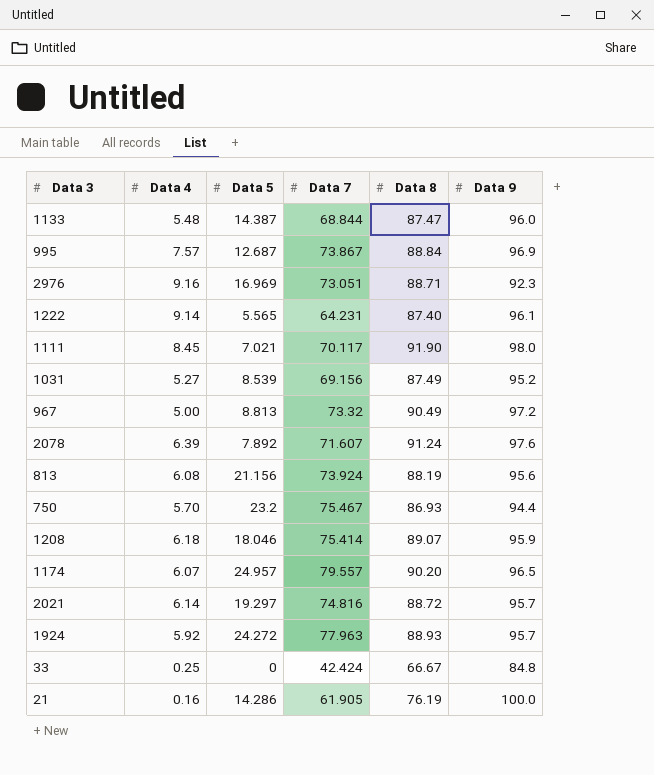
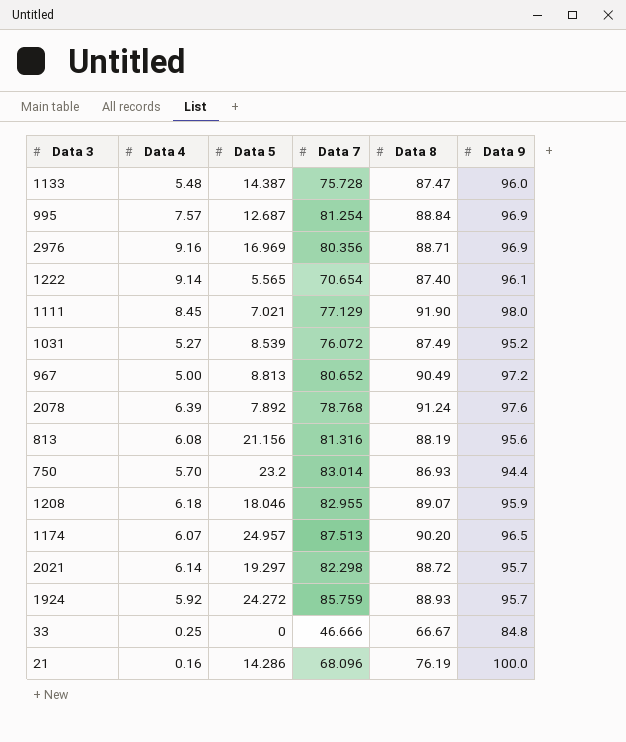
1133 | Data 7: 68.844 -> 75.728
995 | Data 7: 73.867 -> 81.254
2976 | Data 7: 73.051 -> 80.356
2976 | Data 9: 92.3 -> 96.9
1222 | Data 7: 64.231 -> 70.654
1111 | Data 7: 70.117 -> 77.129
1031 | Data 7: 69.156 -> 76.072
967 | Data 7: 73.32 -> 80.652
2078 | Data 7: 71.607 -> 78.768
813 | Data 7: 73.924 -> 81.316
750 | Data 7: 75.467 -> 83.014
1208 | Data 7: 75.414 -> 82.955
1174 | Data 7: 79.557 -> 87.513
2021 | Data 7: 74.816 -> 82.298
1924 | Data 7: 77.963 -> 85.759
33 | Data 7: 42.424 -> 46.666
21 | Data 7: 61.905 -> 68.096

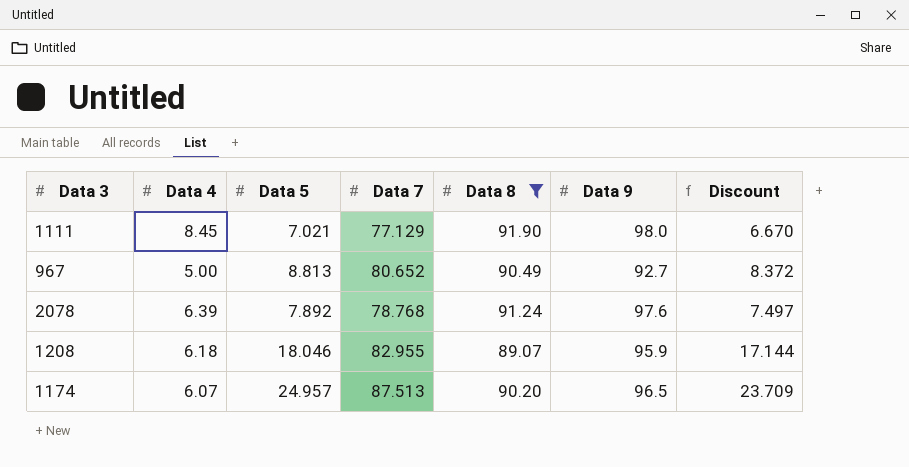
filter: none -> Data 8 >= 89.07
column Discount | formula: none -> [Data 5] * 0.95
967 | Data 9: 97.2 -> 92.7

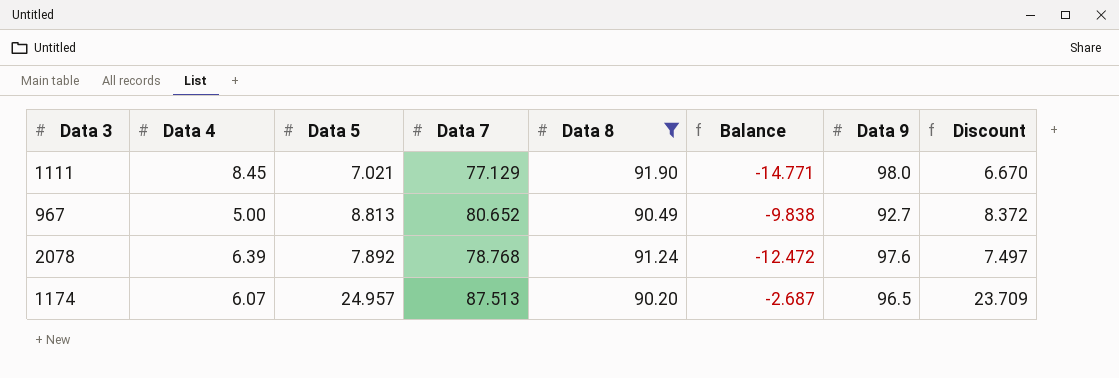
column Balance | formula: none -> [Data 7] - [Data 8]
row 1208: 6.18 | 18.046 | 82.955 | 89.07 | 95.9 | 17.144 -> none

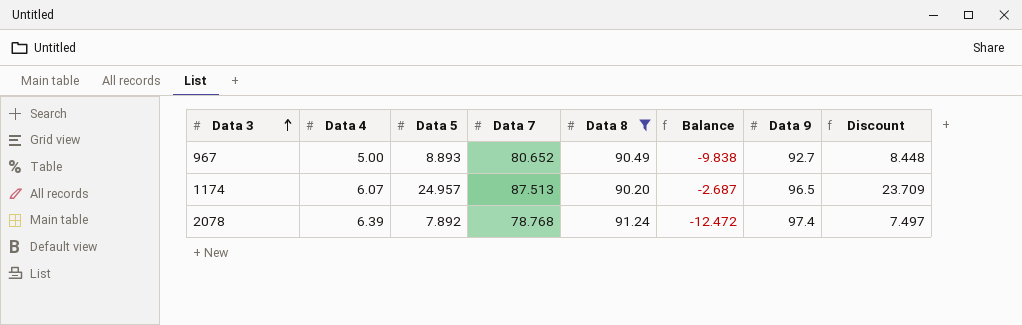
row order: none -> Data 3 ascending
row 1111: 8.45 | 7.021 | 77.129 | 91.90 | -14.771 | 98.0 | 6.670 -> none
967 | Data 5: 8.813 -> 8.893
967 | Discount: 8.372 -> 8.448
2078 | Data 9: 97.6 -> 97.4

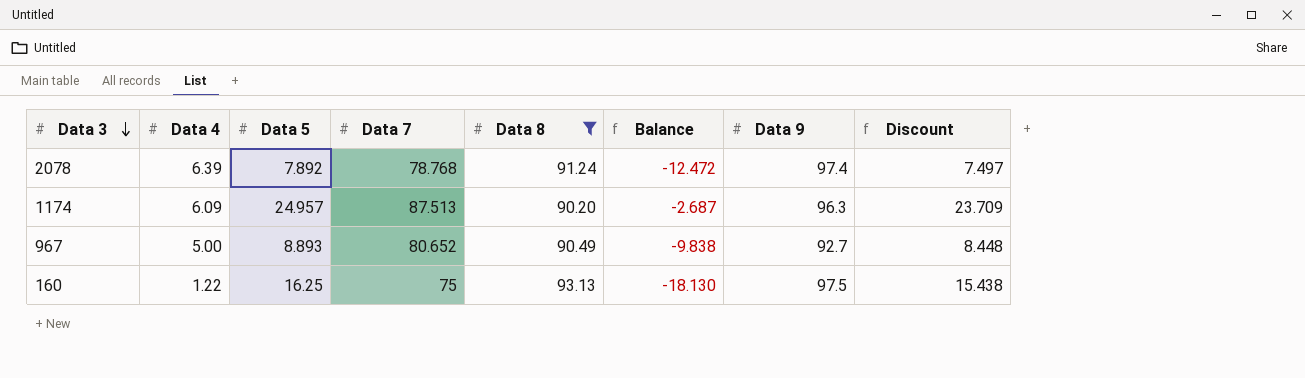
row order: Data 3 ascending -> Data 3 descending
1174 | Data 4: 6.07 -> 6.09
1174 | Data 9: 96.5 -> 96.3
row 160: none -> 1.22 | 16.25 | 75 | 93.13 | -18.130 | 97.5 | 15.438

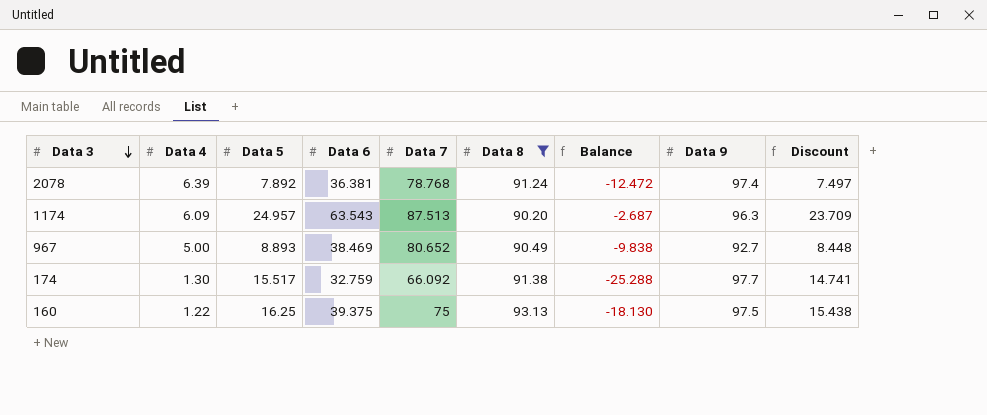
column Data 6 | position: none -> 4
row 174: none -> 1.30 | 15.517 | 32.759 | 66.092 | 91.38 | -25.288 | 97.7 | 14.741

